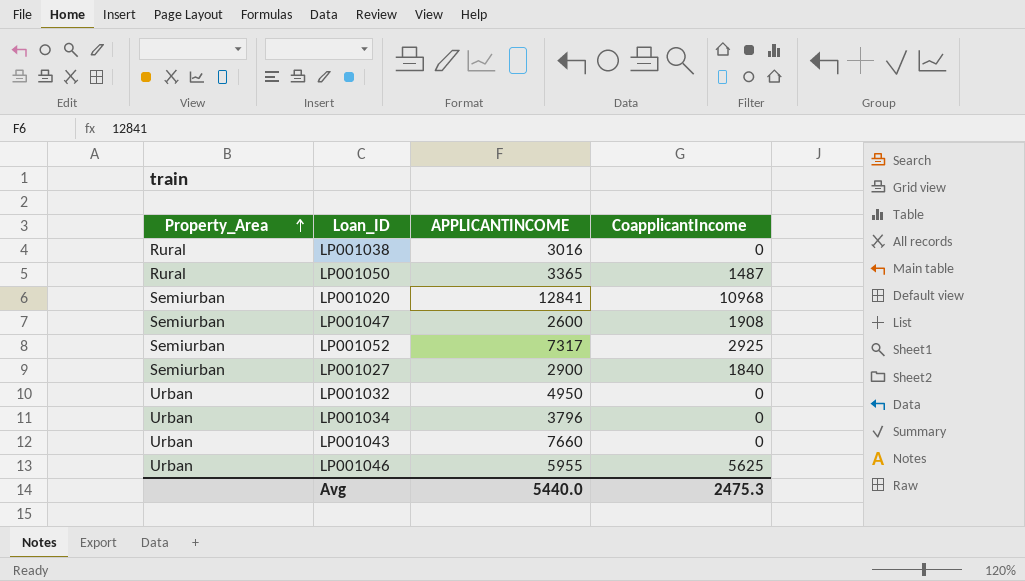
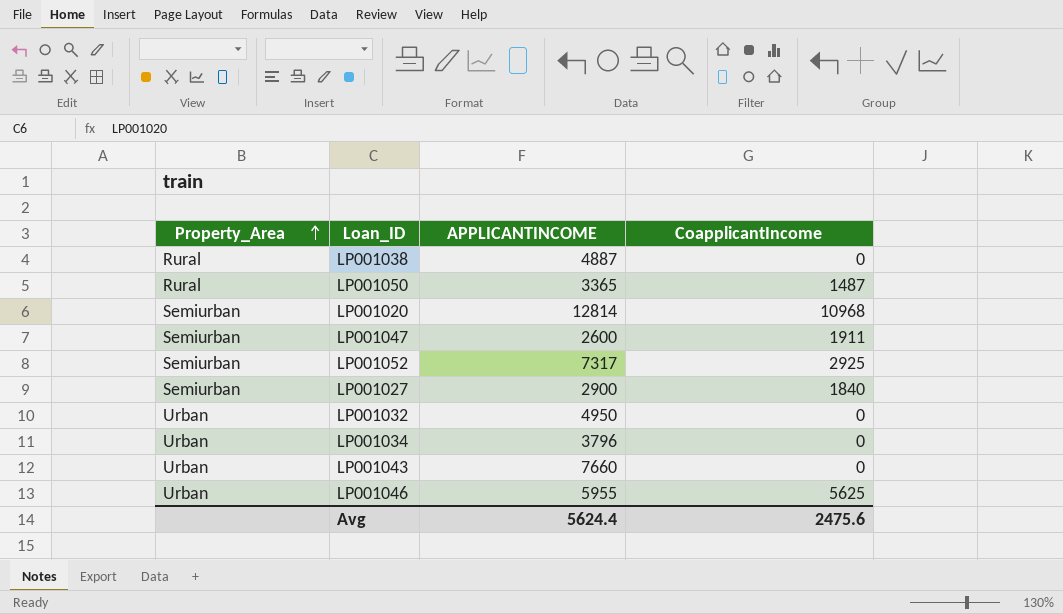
LP001038 | APPLICANTINCOME: 3016 -> 4887
LP001020 | APPLICANTINCOME: 12841 -> 12814
LP001047 | CoapplicantIncome: 1908 -> 1911
Avg | APPLICANTINCOME: 5440.0 -> 5624.4
Avg | CoapplicantIncome: 2475.3 -> 2475.6

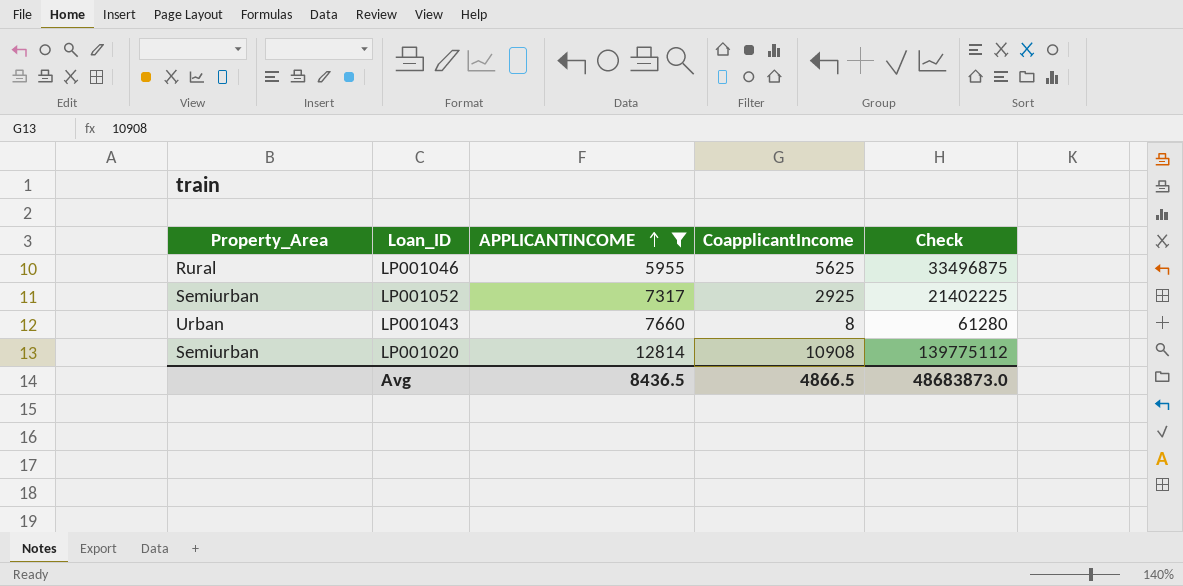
filter: none -> APPLICANTINCOME >= 5955
row order: Property_Area ascending -> APPLICANTINCOME ascending
column Check | formula: none -> [APPLICANTINCOME] * [CoapplicantIncome]
LP001046 | Property_Area: Urban -> Rural
LP001043 | CoapplicantIncome: 0 -> 8
LP001020 | CoapplicantIncome: 10968 -> 10908
Avg | APPLICANTINCOME: 5624.4 -> 8436.5
Avg | CoapplicantIncome: 2475.6 -> 4866.5

